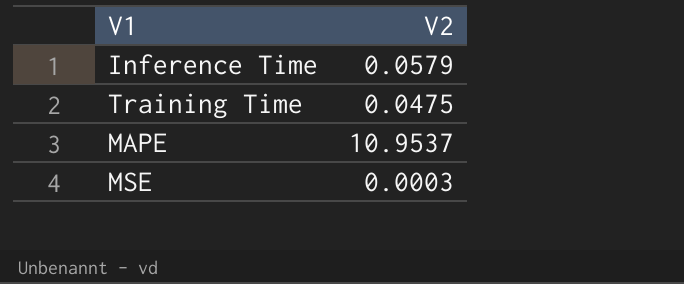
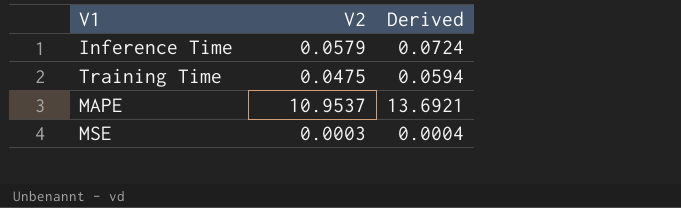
column Derived | formula: none -> [V2] * 1.25

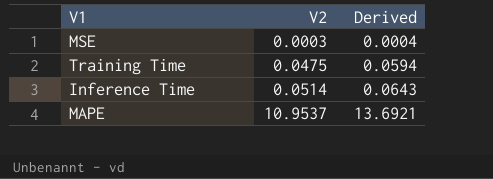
row order: none -> V2 ascending
Inference Time | V2: 0.0579 -> 0.0514
Inference Time | Derived: 0.0724 -> 0.0643

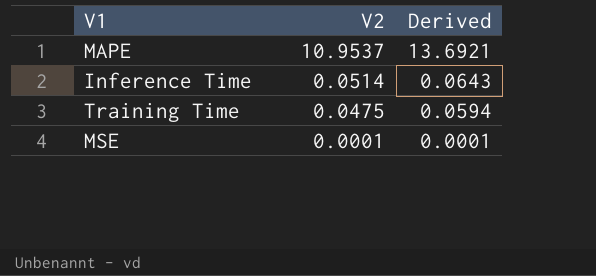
row order: V2 ascending -> V2 descending
MSE | V2: 0.0003 -> 0.0001
MSE | Derived: 0.0004 -> 0.0001

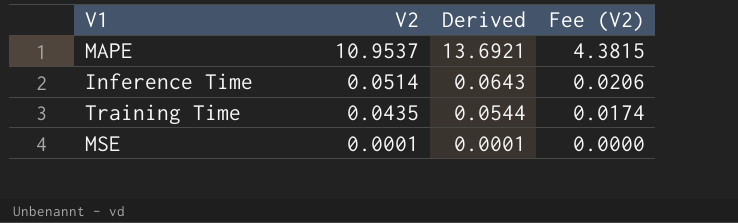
column Fee (V2) | formula: none -> [V2] * 0.4
Training Time | V2: 0.0475 -> 0.0435
Training Time | Derived: 0.0594 -> 0.0544

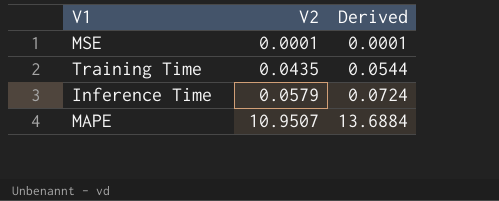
row order: V2 descending -> V2 ascending
column Fee (V2) | formula: [V2] * 0.4 -> none
Inference Time | V2: 0.0514 -> 0.0579
Inference Time | Derived: 0.0643 -> 0.0724
MAPE | V2: 10.9537 -> 10.9507
MAPE | Derived: 13.6921 -> 13.6884

